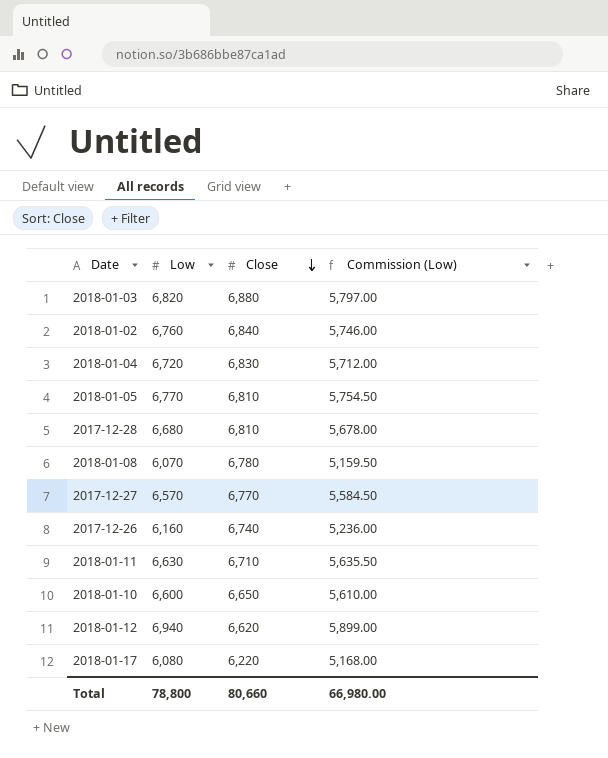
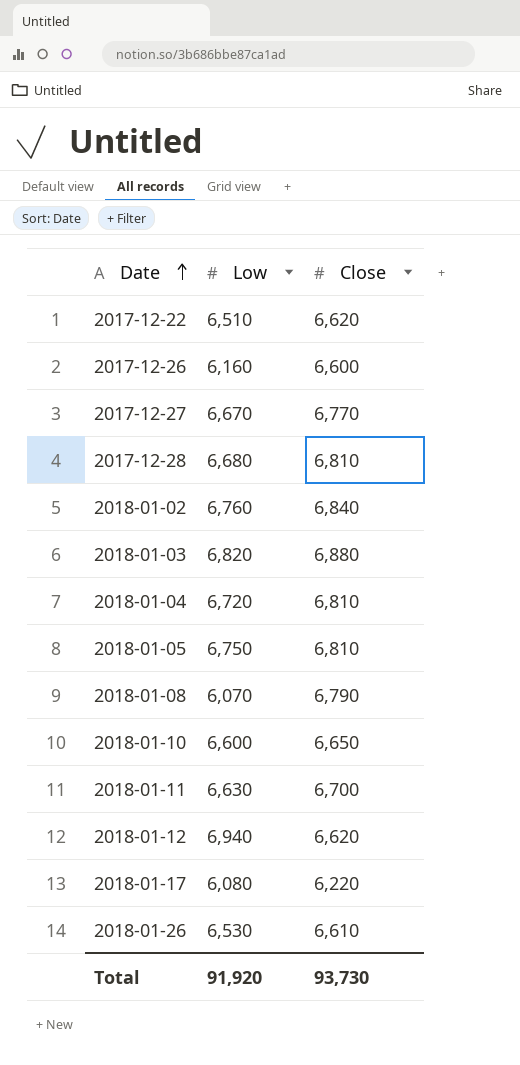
row order: Close descending -> Date ascending
column Commission (Low) | formula: [Low] * 0.85 -> none
row 2017-12-22: none -> 6,510 | 6,620
2017-12-26 | Close: 6,740 -> 6,600
2017-12-27 | Low: 6,570 -> 6,670
2018-01-04 | Close: 6,830 -> 6,810
2018-01-05 | Low: 6,770 -> 6,750
2018-01-08 | Close: 6,780 -> 6,790
2018-01-11 | Close: 6,710 -> 6,700
row 2018-01-26: none -> 6,530 | 6,610
Total | Low: 78,800 -> 91,920
Total | Close: 80,660 -> 93,730

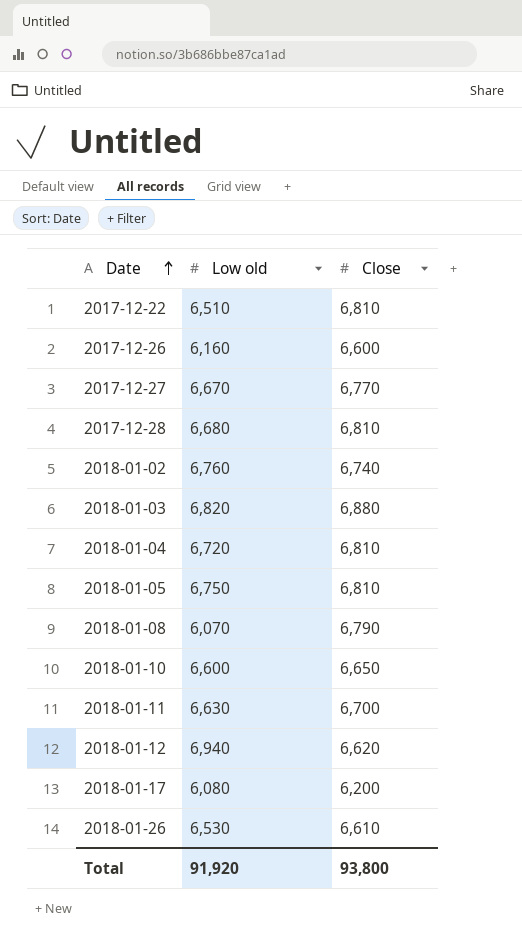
column name: Low -> Low old
2017-12-22 | Close: 6,620 -> 6,810
2018-01-02 | Close: 6,840 -> 6,740
2018-01-17 | Close: 6,220 -> 6,200
Total | Close: 93,730 -> 93,800

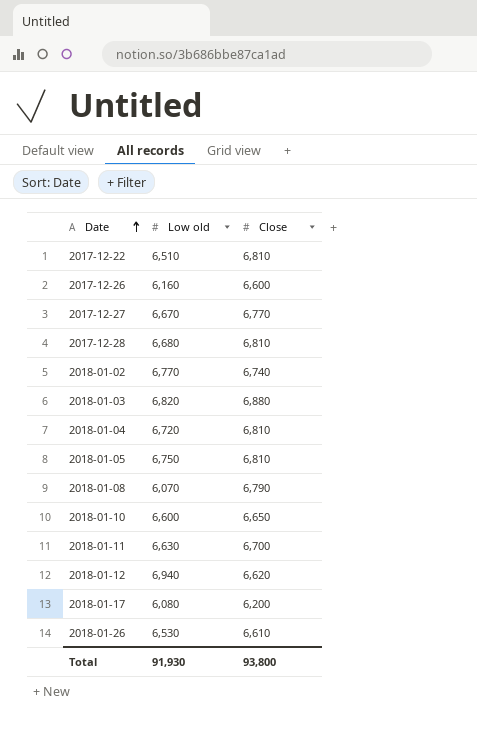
2018-01-02 | Low old: 6,760 -> 6,770
Total | Low old: 91,920 -> 91,930

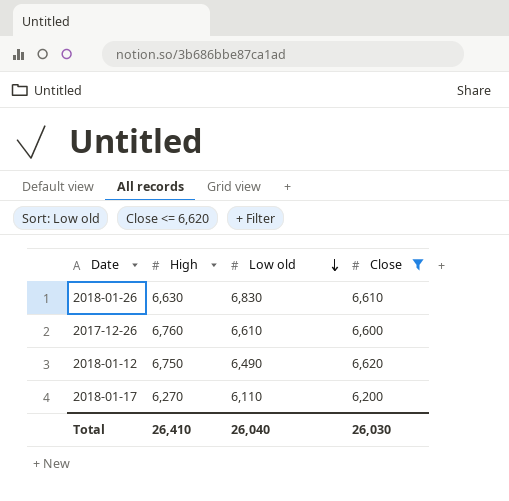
filter: none -> Close <= 6,620
row order: Date ascending -> Low old descending
column High | position: none -> 2
2018-01-26 | Low old: 6,530 -> 6,830
2017-12-26 | Low old: 6,160 -> 6,610
2018-01-12 | Low old: 6,940 -> 6,490
2018-01-17 | Low old: 6,080 -> 6,110
Total | Low old: 91,930 -> 26,040
Total | Close: 93,800 -> 26,030

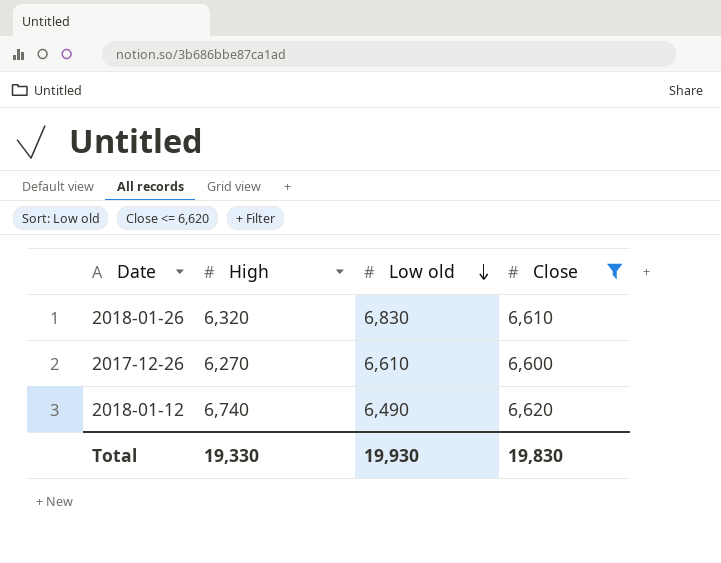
row 2018-01-17: 6,270 | 6,110 | 6,200 -> none
2018-01-26 | High: 6,630 -> 6,320
2017-12-26 | High: 6,760 -> 6,270
2018-01-12 | High: 6,750 -> 6,740
Total | High: 26,410 -> 19,330
Total | Low old: 26,040 -> 19,930
Total | Close: 26,030 -> 19,830

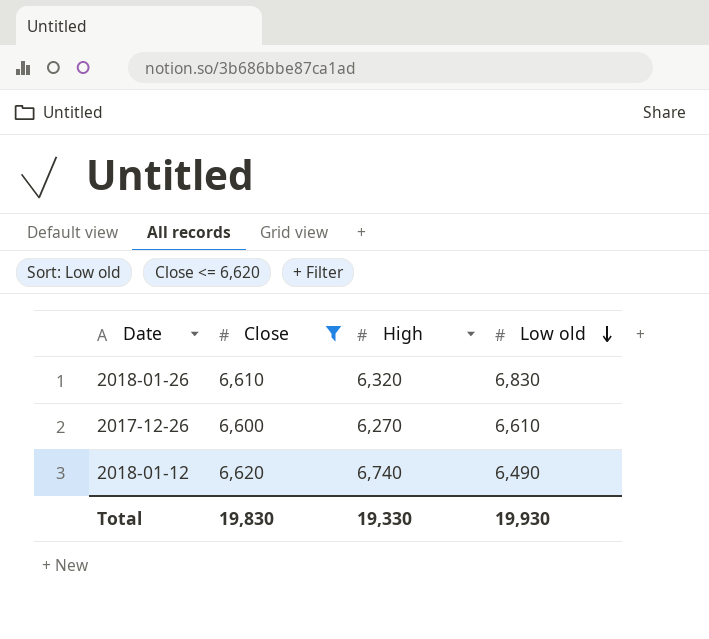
column Close | position: 4 -> 2

